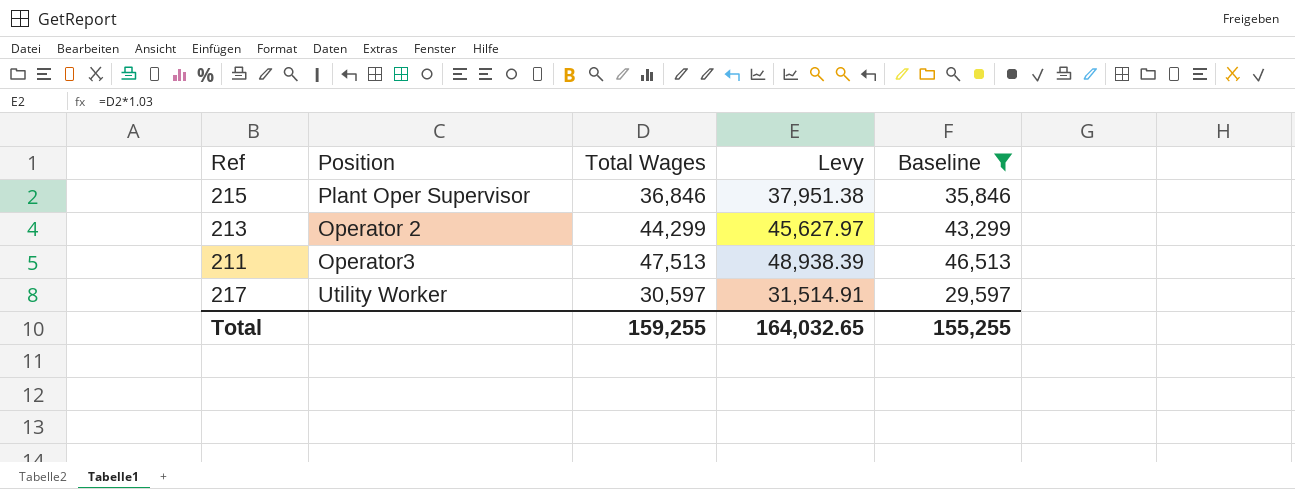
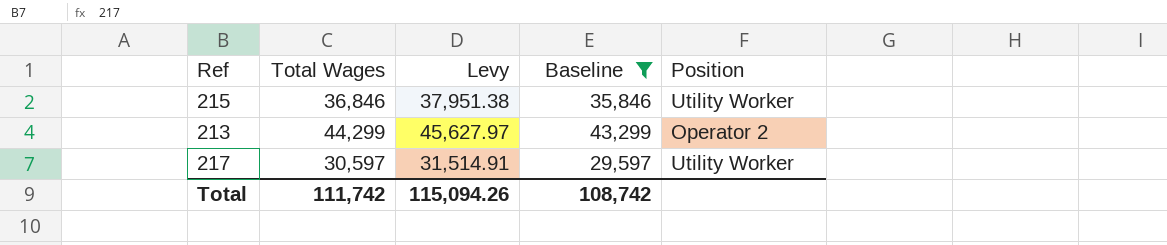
column Position | position: 2 -> 5
row 211: Operator3 | 47,513 | 48,938.39 | 46,513 -> none
215 | Position: Plant Oper Supervisor -> Utility Worker
Total | Total Wages: 159,255 -> 111,742
Total | Levy: 164,032.65 -> 115,094.26
Total | Baseline: 155,255 -> 108,742

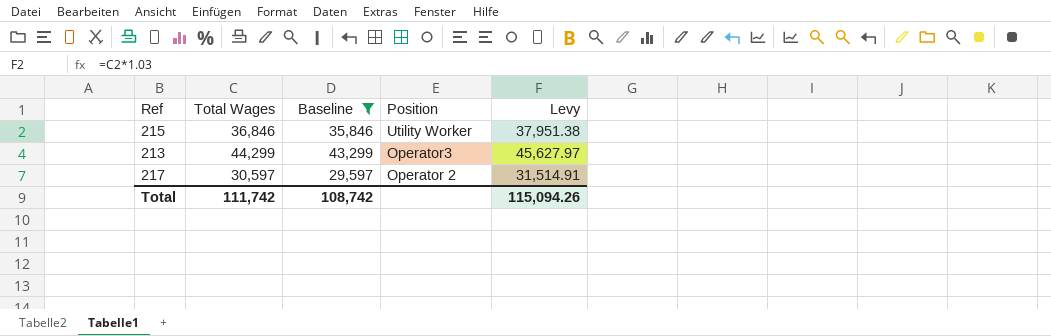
column Levy | position: 3 -> 5
213 | Position: Operator 2 -> Operator3
217 | Position: Utility Worker -> Operator 2

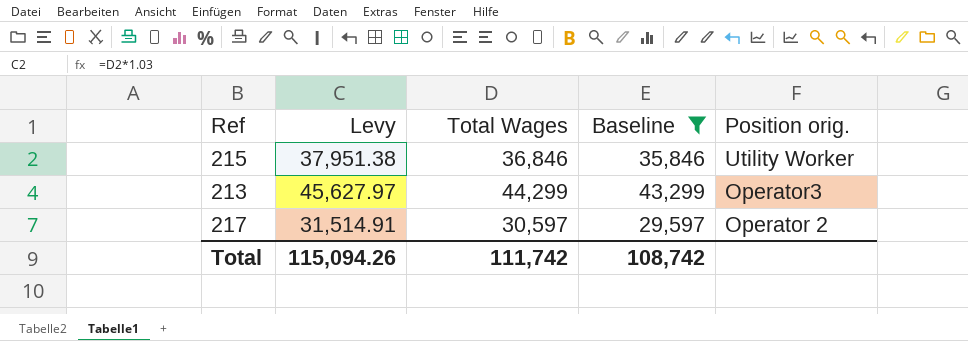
column Levy | position: 5 -> 2
column name: Position -> Position orig.

